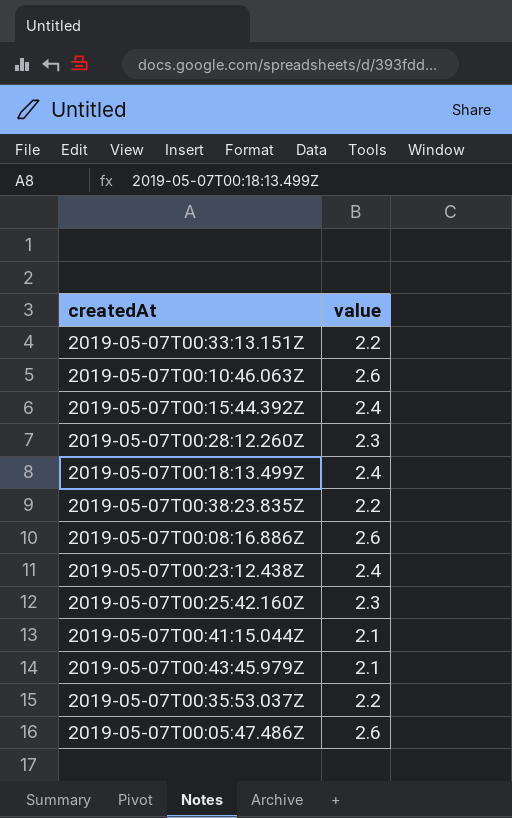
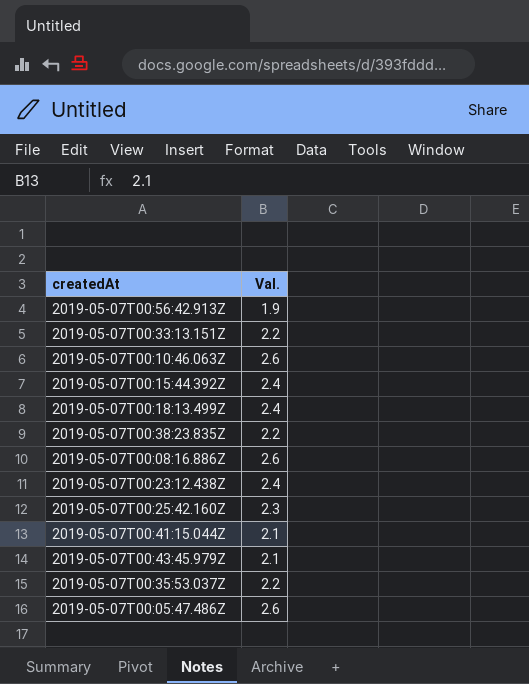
column name: value -> Val.
row 2019-05-07T00:28:12.260Z: 2.3 -> none
row 2019-05-07T00:56:42.913Z: none -> 1.9

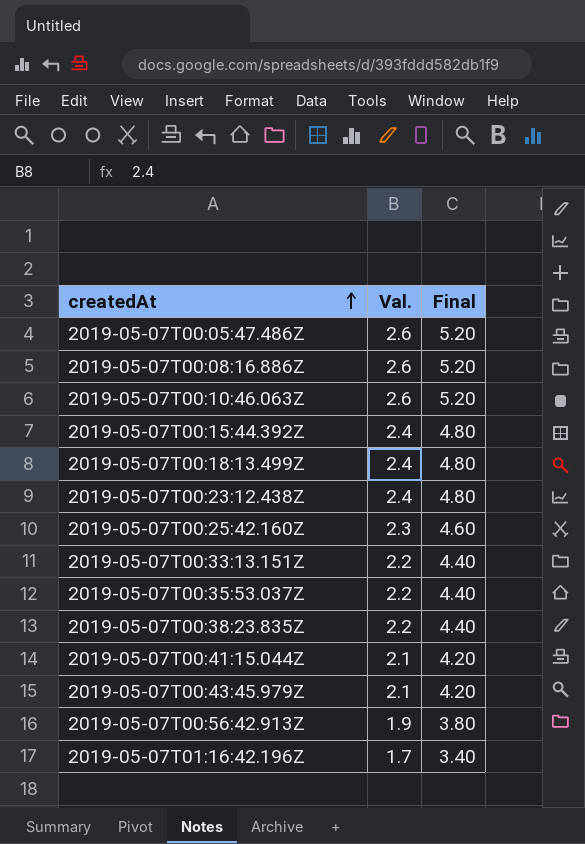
row order: none -> createdAt ascending
column Final | formula: none -> [Val.] * 2
row 2019-05-07T01:16:42.196Z: none -> 1.7 | 3.40

